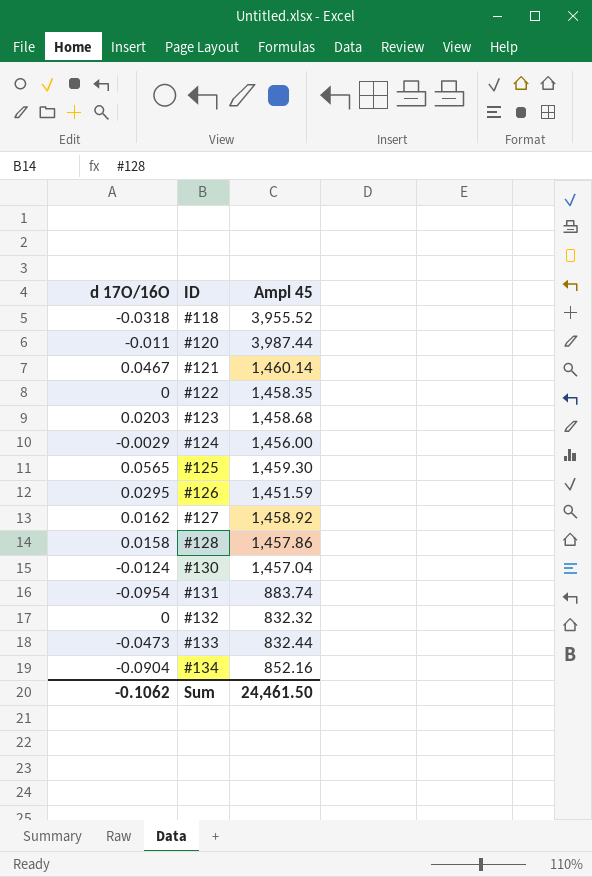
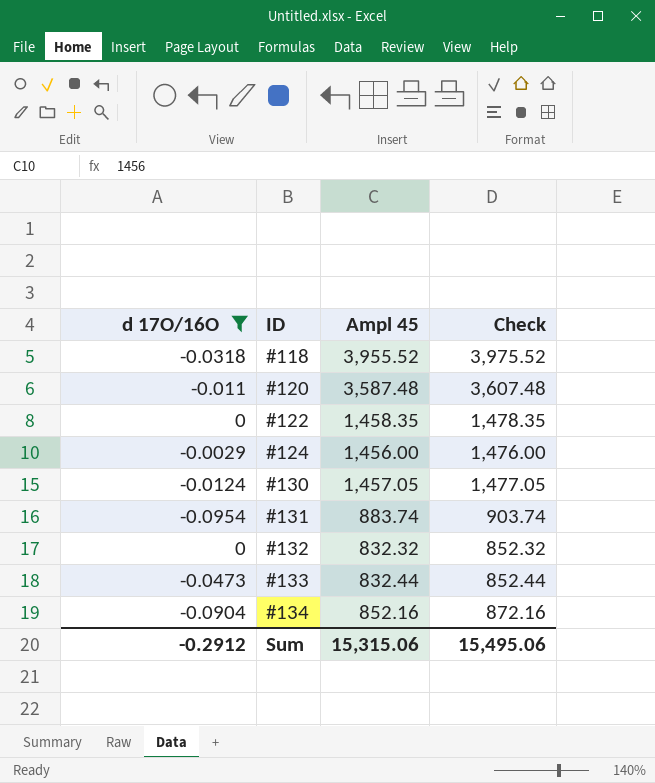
filter: none -> d 17O/16O <= 0
column Check | formula: none -> [Ampl 45] + 20
#120 | Ampl 45: 3,987.44 -> 3,587.48
#130 | Ampl 45: 1,457.04 -> 1,457.05
Sum | d 17O/16O: -0.1062 -> -0.2912
Sum | Ampl 45: 24,461.50 -> 15,315.06

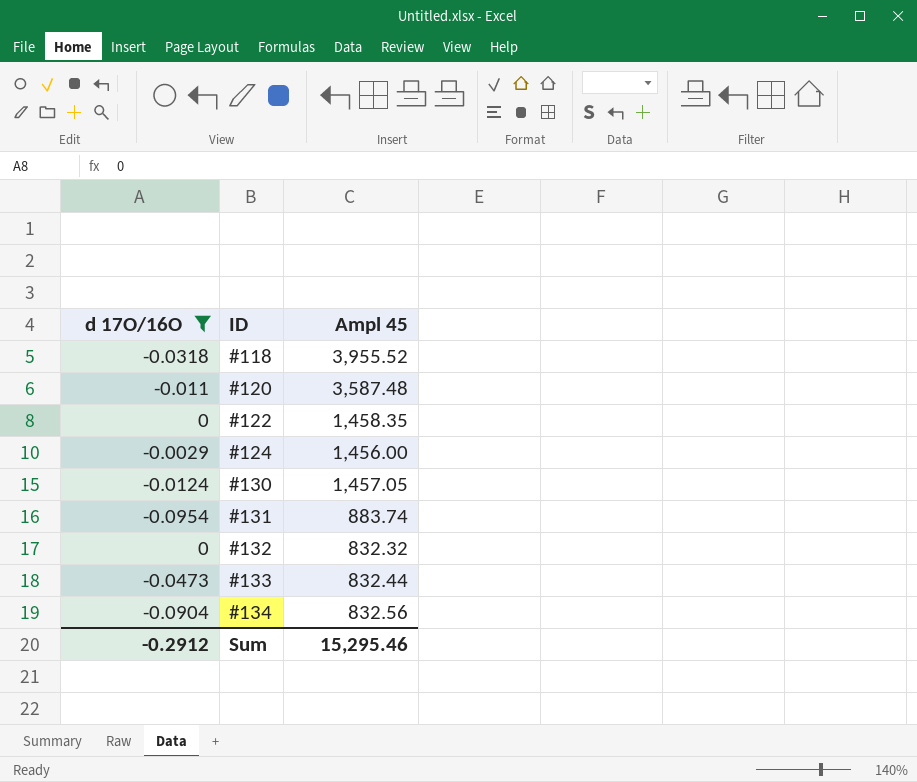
column Check | formula: [Ampl 45] + 20 -> none
#134 | Ampl 45: 852.16 -> 832.56
Sum | Ampl 45: 15,315.06 -> 15,295.46

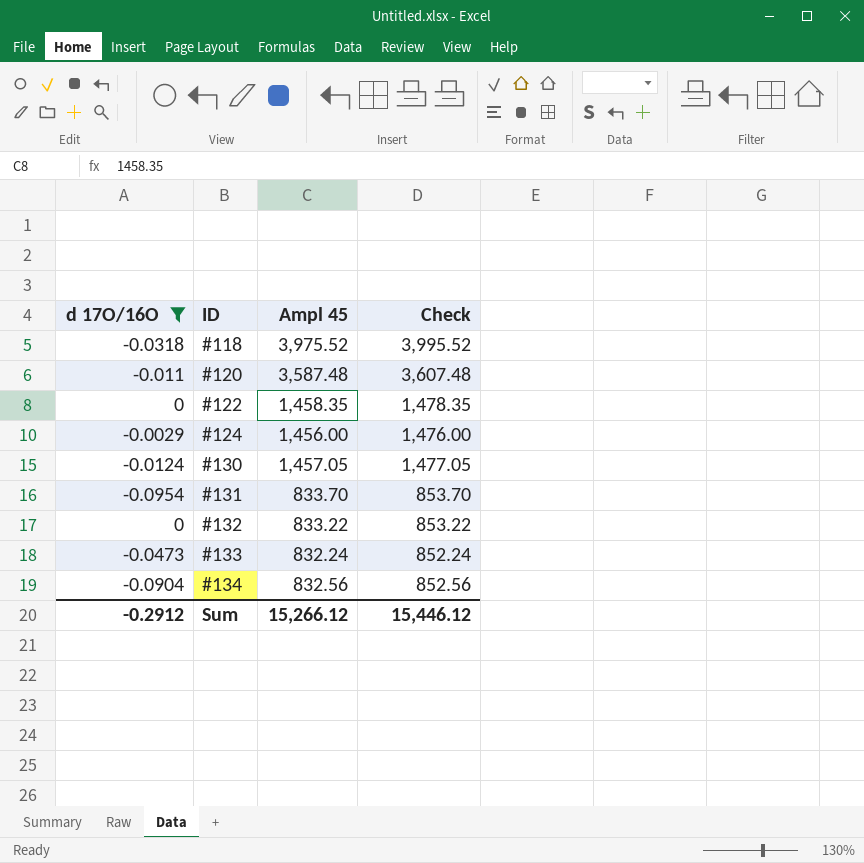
column Check | formula: none -> [Ampl 45] + 20
#118 | Ampl 45: 3,955.52 -> 3,975.52
#131 | Ampl 45: 883.74 -> 833.70
#132 | Ampl 45: 832.32 -> 833.22
#133 | Ampl 45: 832.44 -> 832.24
Sum | Ampl 45: 15,295.46 -> 15,266.12

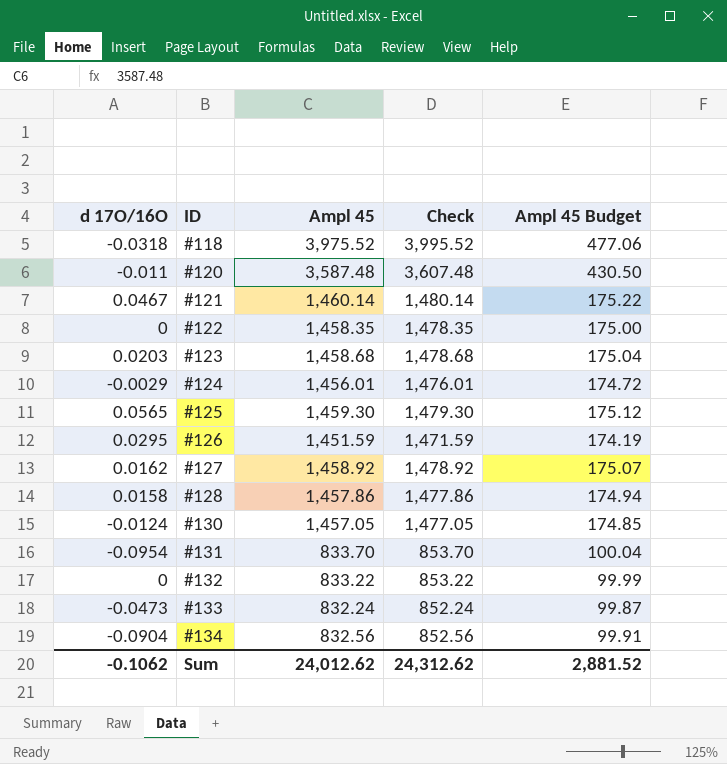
filter: d 17O/16O <= 0 -> none
column Ampl 45 Budget | formula: none -> [Ampl 45] * 0.12
#124 | Ampl 45: 1,456.00 -> 1,456.01
#124 | Check: 1,476.00 -> 1,476.01
Sum | d 17O/16O: -0.2912 -> -0.1062
Sum | Ampl 45: 15,266.12 -> 24,012.62
Sum | Check: 15,446.12 -> 24,312.62

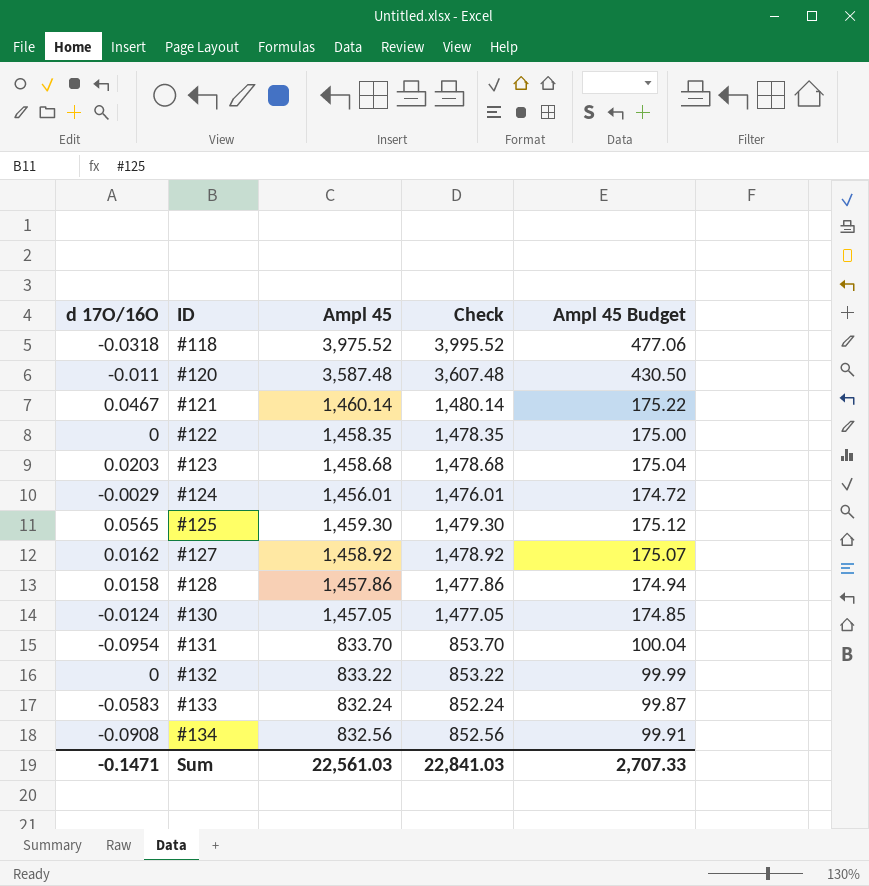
row #126: 0.0295 | 1,451.59 | 1,471.59 | 174.19 -> none
#133 | d 17O/16O: -0.0473 -> -0.0583
#134 | d 17O/16O: -0.0904 -> -0.0908
Sum | d 17O/16O: -0.1062 -> -0.1471
Sum | Ampl 45: 24,012.62 -> 22,561.03
Sum | Check: 24,312.62 -> 22,841.03
Sum | Ampl 45 Budget: 2,881.52 -> 2,707.33

